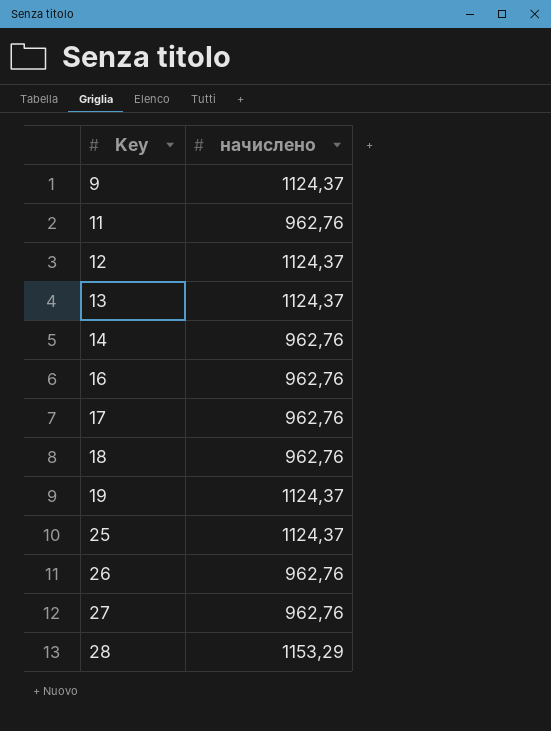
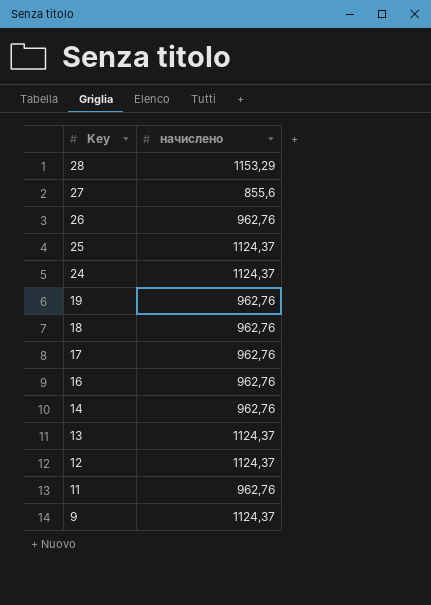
row order: Key ascending -> Key descending
27 | начислено: 962,76 -> 855,6
row 24: none -> 1124,37
19 | начислено: 1124,37 -> 962,76

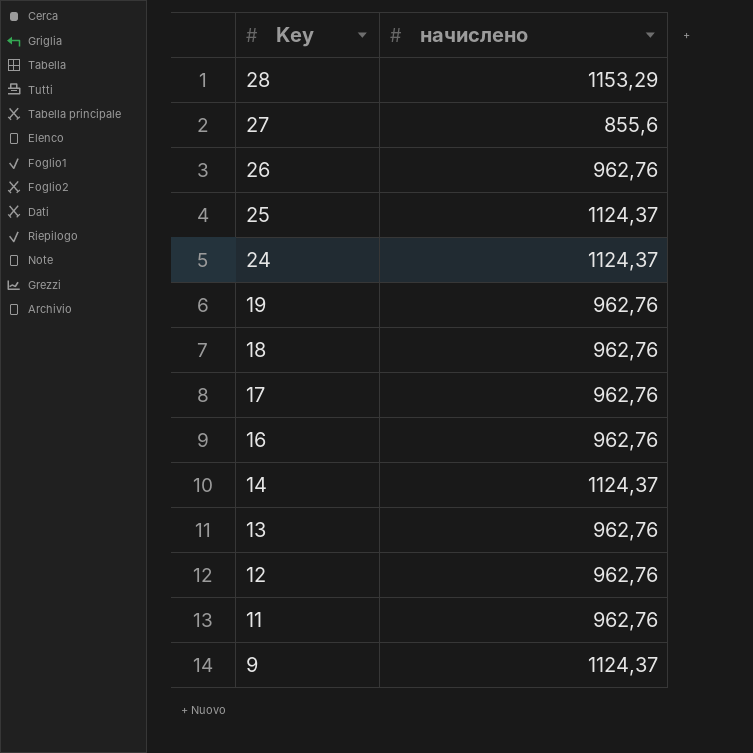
14 | начислено: 962,76 -> 1124,37
13 | начислено: 1124,37 -> 962,76
12 | начислено: 1124,37 -> 962,76

